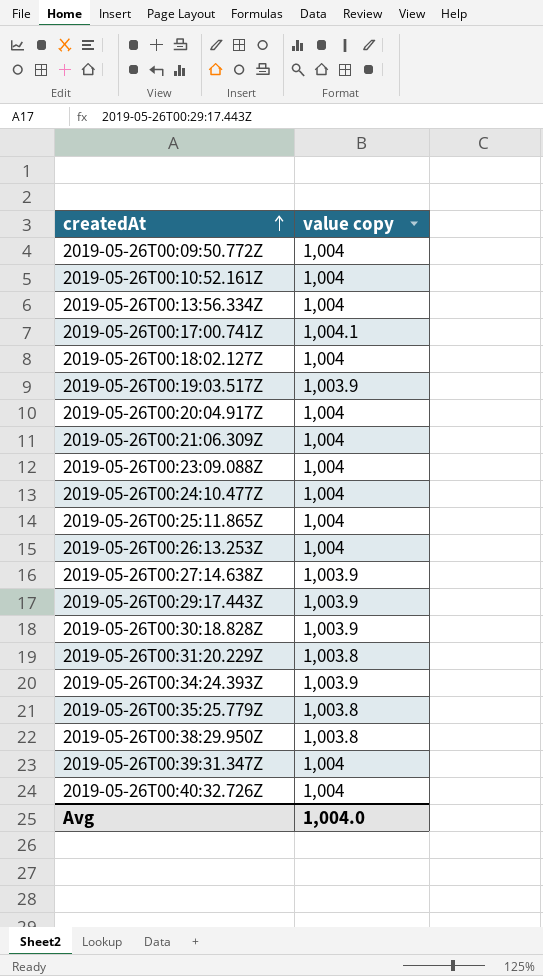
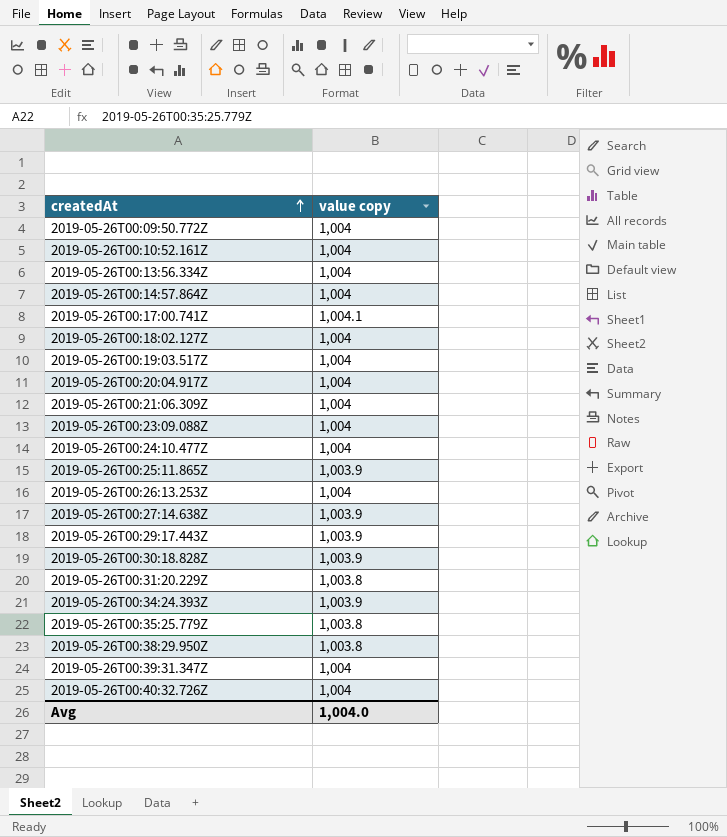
row 2019-05-26T00:14:57.864Z: none -> 1,004
2019-05-26T00:19:03.517Z | value copy: 1,003.9 -> 1,004
2019-05-26T00:25:11.865Z | value copy: 1,004 -> 1,003.9

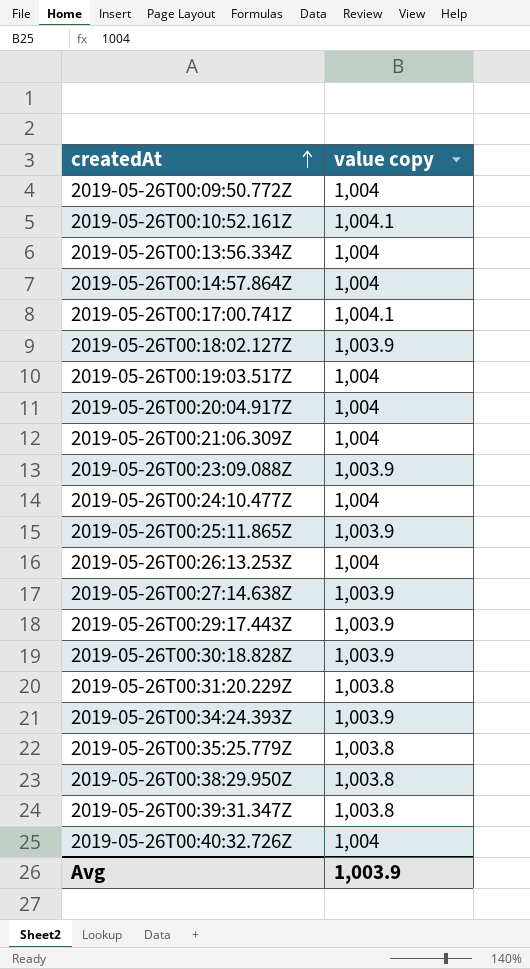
2019-05-26T00:10:52.161Z | value copy: 1,004 -> 1,004.1
2019-05-26T00:18:02.127Z | value copy: 1,004 -> 1,003.9
2019-05-26T00:23:09.088Z | value copy: 1,004 -> 1,003.9
2019-05-26T00:39:31.347Z | value copy: 1,004 -> 1,003.8
Avg | value copy: 1,004.0 -> 1,003.9

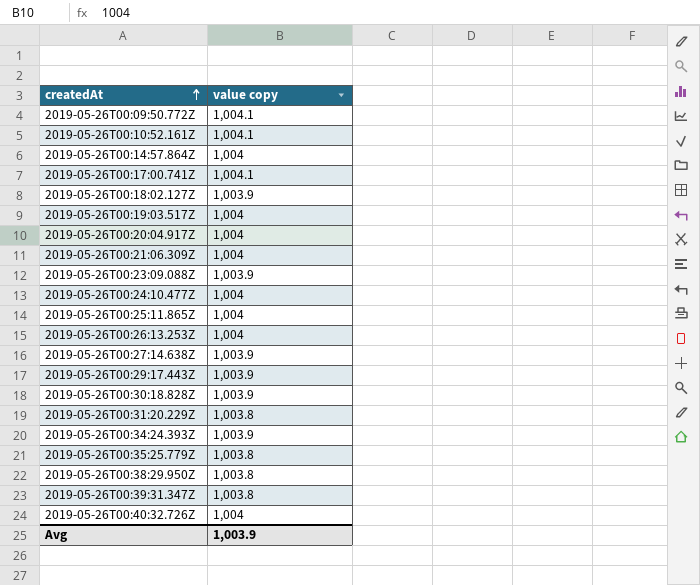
row 2019-05-26T00:13:56.334Z: 1,004 -> none
2019-05-26T00:09:50.772Z | value copy: 1,004 -> 1,004.1
2019-05-26T00:25:11.865Z | value copy: 1,003.9 -> 1,004

